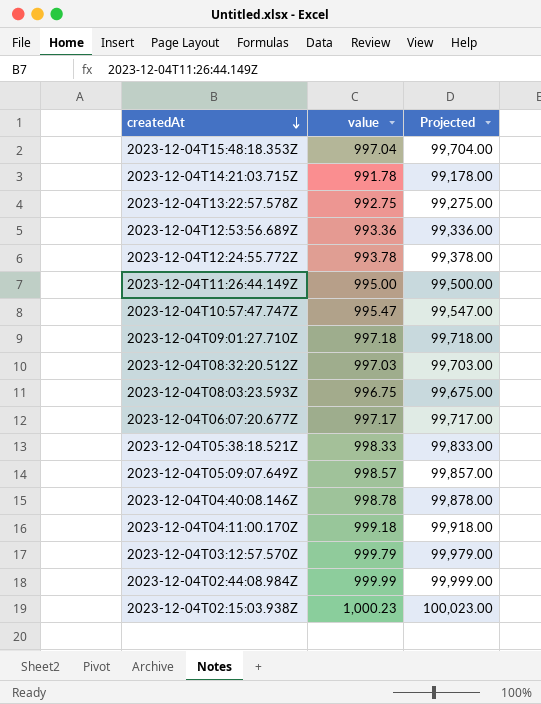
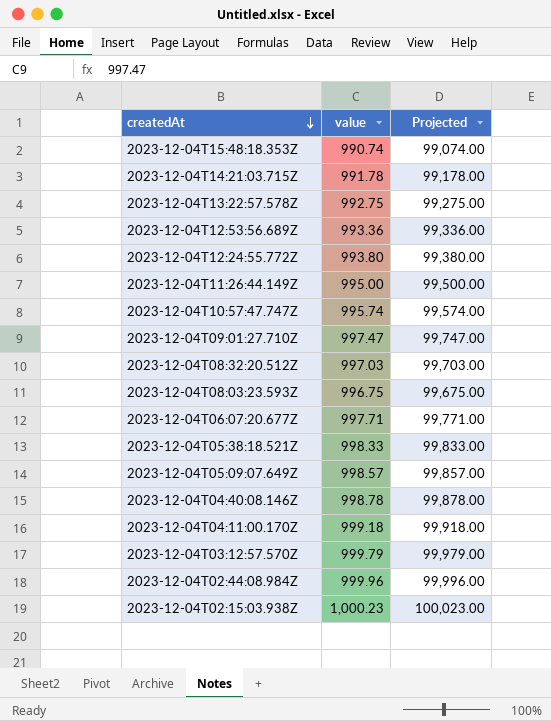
2023-12-04T15:48:18.353Z | value: 997.04 -> 990.74
2023-12-04T15:48:18.353Z | Projected: 99,704.00 -> 99,074.00
2023-12-04T12:24:55.772Z | value: 993.78 -> 993.80
2023-12-04T12:24:55.772Z | Projected: 99,378.00 -> 99,380.00
2023-12-04T10:57:47.747Z | value: 995.47 -> 995.74
2023-12-04T10:57:47.747Z | Projected: 99,547.00 -> 99,574.00
2023-12-04T09:01:27.710Z | value: 997.18 -> 997.47
2023-12-04T09:01:27.710Z | Projected: 99,718.00 -> 99,747.00
2023-12-04T06:07:20.677Z | value: 997.17 -> 997.71
2023-12-04T06:07:20.677Z | Projected: 99,717.00 -> 99,771.00
2023-12-04T02:44:08.984Z | value: 999.99 -> 999.96
2023-12-04T02:44:08.984Z | Projected: 99,999.00 -> 99,996.00

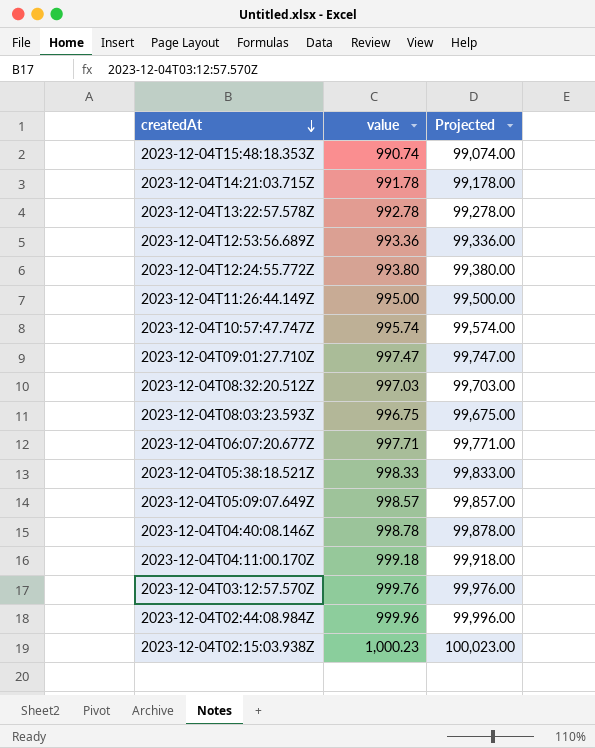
2023-12-04T13:22:57.578Z | value: 992.75 -> 992.78
2023-12-04T13:22:57.578Z | Projected: 99,275.00 -> 99,278.00
2023-12-04T03:12:57.570Z | value: 999.79 -> 999.76
2023-12-04T03:12:57.570Z | Projected: 99,979.00 -> 99,976.00

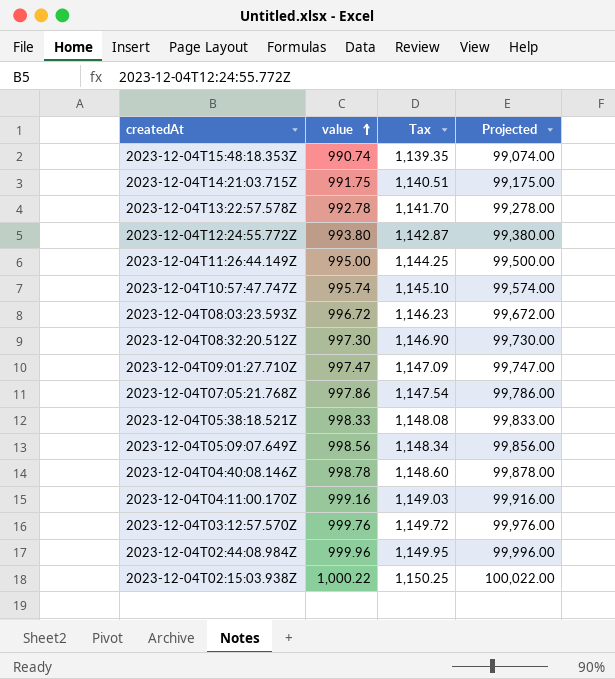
row order: createdAt descending -> value ascending
column Tax | formula: none -> [value] * 1.15
row 2023-12-04T12:53:56.689Z: 993.36 | 99,336.00 -> none
row 2023-12-04T06:07:20.677Z: 997.71 | 99,771.00 -> none
2023-12-04T14:21:03.715Z | value: 991.78 -> 991.75
2023-12-04T14:21:03.715Z | Projected: 99,178.00 -> 99,175.00
2023-12-04T08:03:23.593Z | value: 996.75 -> 996.72
2023-12-04T08:03:23.593Z | Projected: 99,675.00 -> 99,672.00
2023-12-04T08:32:20.512Z | value: 997.03 -> 997.30
2023-12-04T08:32:20.512Z | Projected: 99,703.00 -> 99,730.00
row 2023-12-04T07:05:21.768Z: none -> 997.86 | 1,147.54 | 99,786.00
2023-12-04T05:09:07.649Z | value: 998.57 -> 998.56
2023-12-04T05:09:07.649Z | Projected: 99,857.00 -> 99,856.00
2023-12-04T04:11:00.170Z | value: 999.18 -> 999.16
2023-12-04T04:11:00.170Z | Projected: 99,918.00 -> 99,916.00
2023-12-04T02:15:03.938Z | value: 1,000.23 -> 1,000.22
2023-12-04T02:15:03.938Z | Projected: 100,023.00 -> 100,022.00

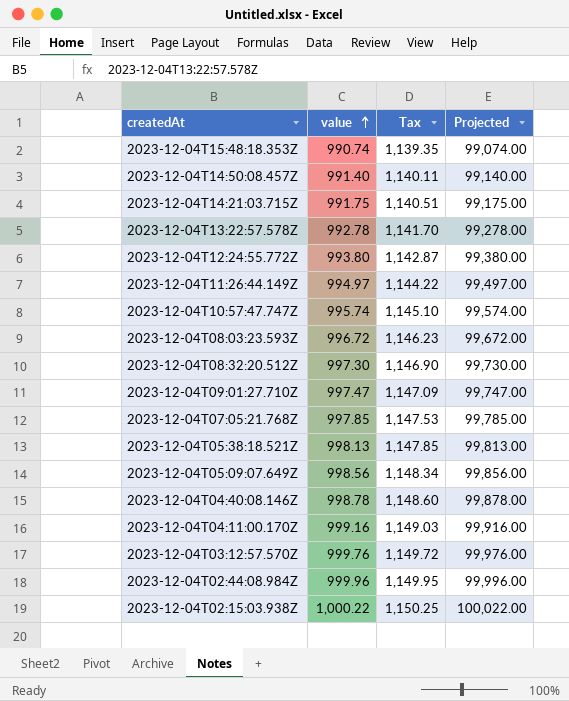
row 2023-12-04T14:50:08.457Z: none -> 991.40 | 1,140.11 | 99,140.00
2023-12-04T11:26:44.149Z | value: 995.00 -> 994.97
2023-12-04T11:26:44.149Z | Tax: 1,144.25 -> 1,144.22
2023-12-04T11:26:44.149Z | Projected: 99,500.00 -> 99,497.00
2023-12-04T07:05:21.768Z | value: 997.86 -> 997.85
2023-12-04T07:05:21.768Z | Tax: 1,147.54 -> 1,147.53
2023-12-04T07:05:21.768Z | Projected: 99,786.00 -> 99,785.00
2023-12-04T05:38:18.521Z | value: 998.33 -> 998.13
2023-12-04T05:38:18.521Z | Tax: 1,148.08 -> 1,147.85
2023-12-04T05:38:18.521Z | Projected: 99,833.00 -> 99,813.00

